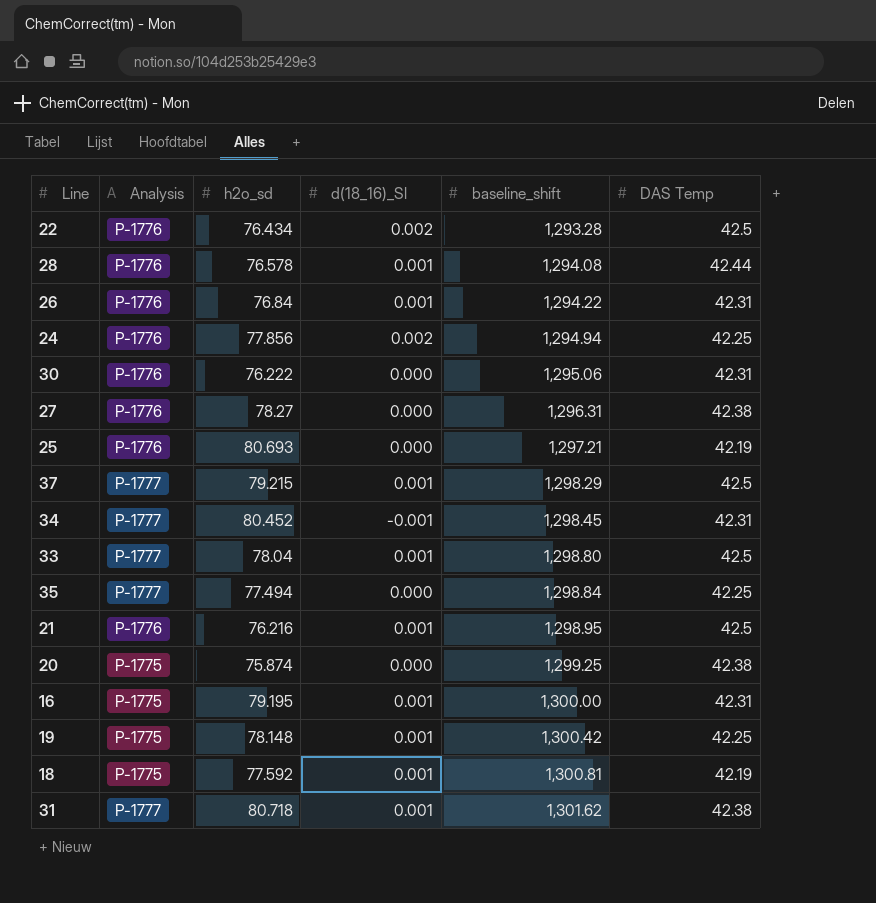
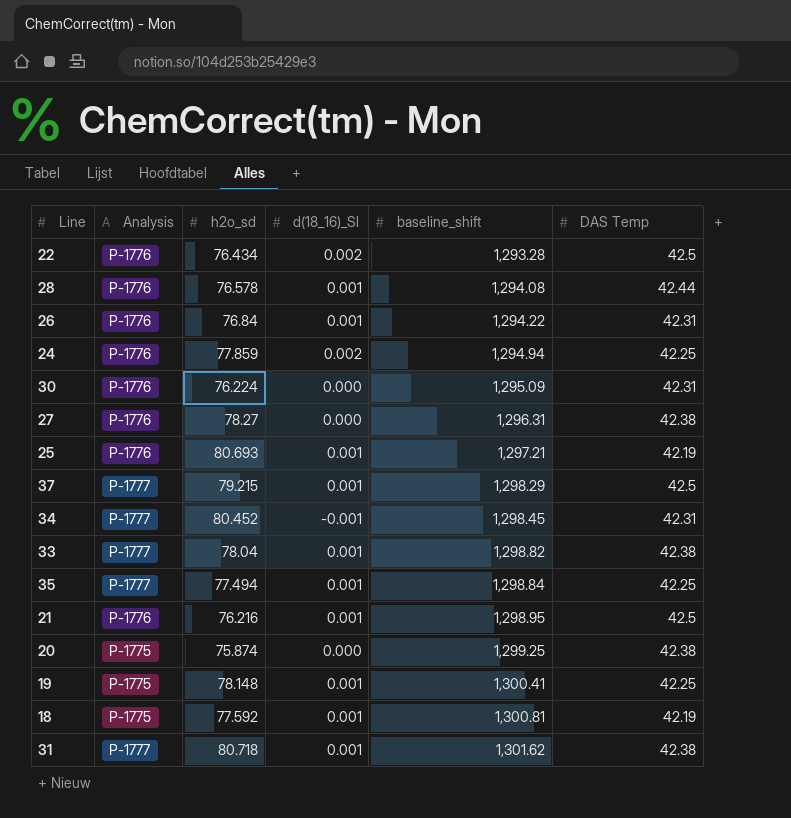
row 16: P-1775 | 79.195 | 0.001 | 1,300.00 | 42.31 -> none
24 | h2o_sd: 77.856 -> 77.859
30 | h2o_sd: 76.222 -> 76.224
30 | baseline_shift: 1,295.06 -> 1,295.09
25 | d(18_16)_Sl: 0.000 -> 0.001
33 | baseline_shift: 1,298.80 -> 1,298.82
33 | DAS Temp: 42.5 -> 42.38
35 | d(18_16)_Sl: 0.000 -> 0.001
19 | baseline_shift: 1,300.42 -> 1,300.41

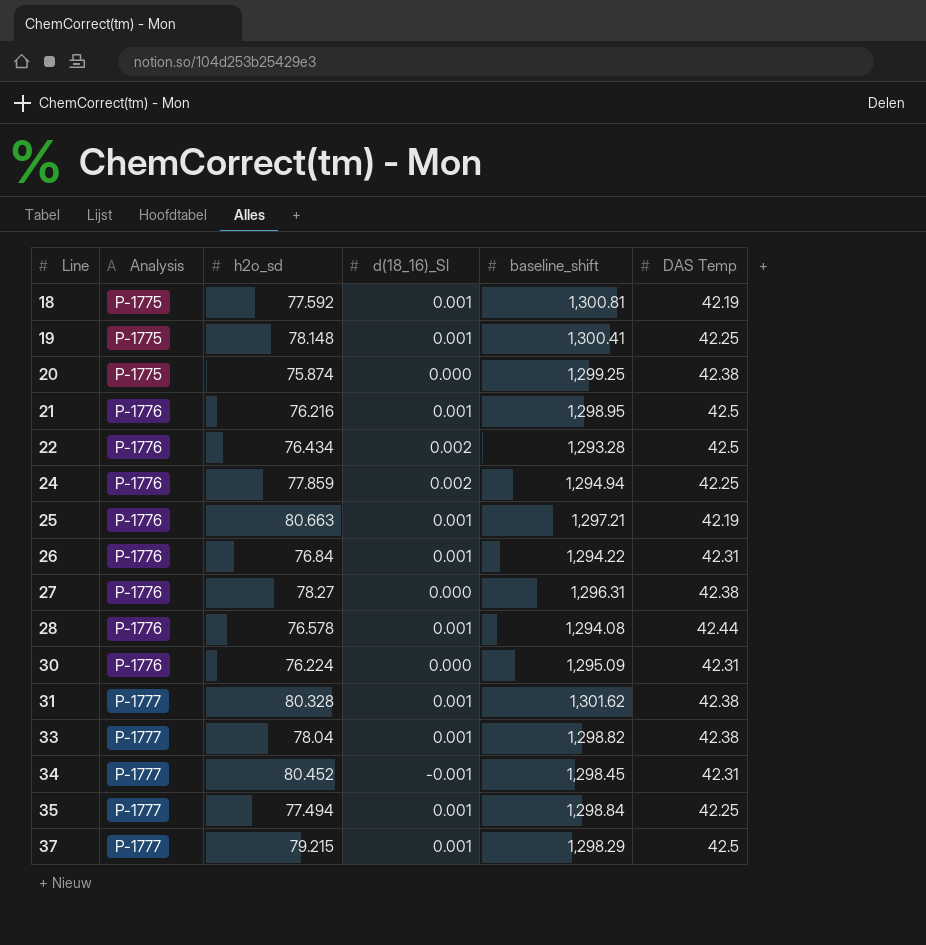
row order: baseline_shift ascending -> Line ascending
25 | h2o_sd: 80.693 -> 80.663
31 | h2o_sd: 80.718 -> 80.328

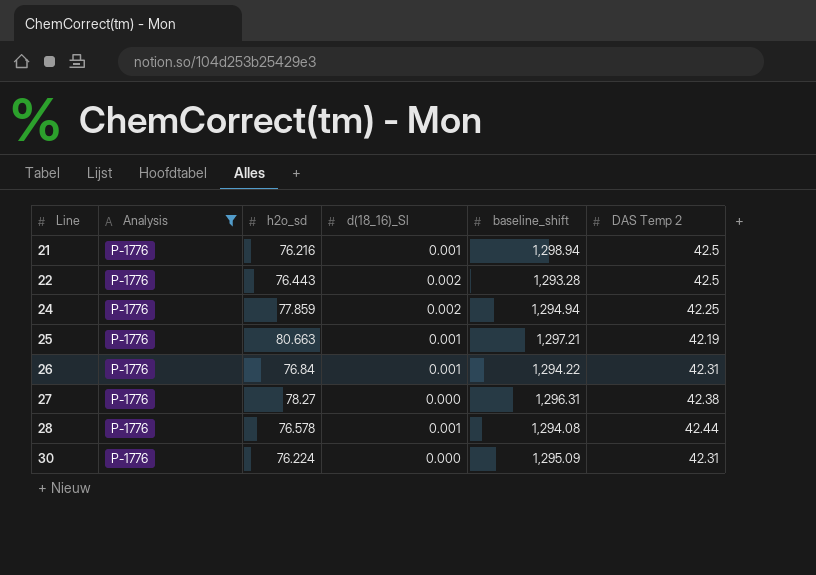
filter: none -> Analysis = P-1776
column name: DAS Temp -> DAS Temp 2
21 | baseline_shift: 1,298.95 -> 1,298.94
22 | h2o_sd: 76.434 -> 76.443

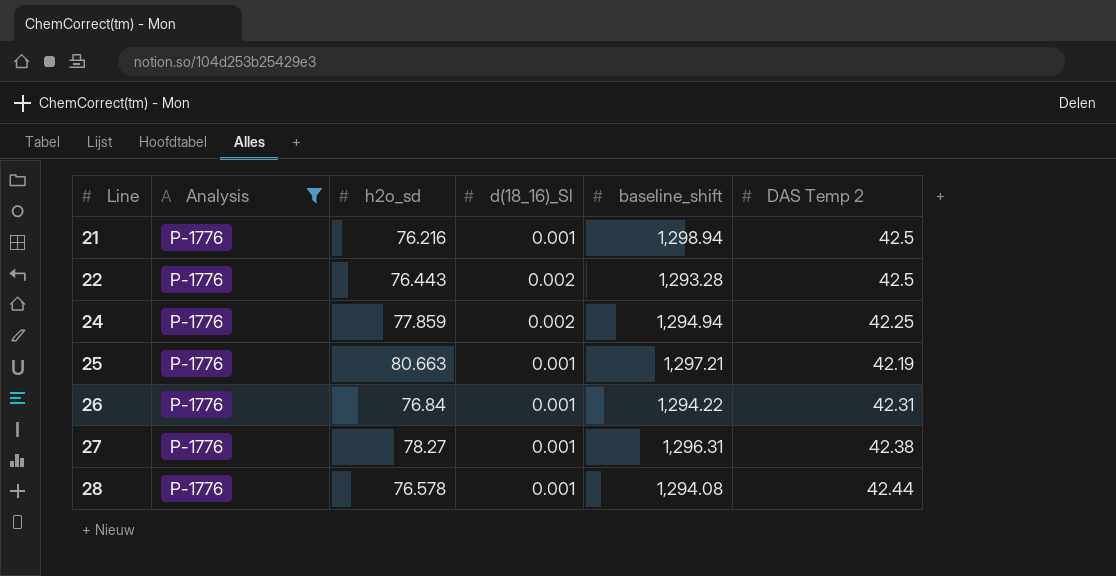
row 30: P-1776 | 76.224 | 0.000 | 1,295.09 | 42.31 -> none
27 | d(18_16)_Sl: 0.000 -> 0.001

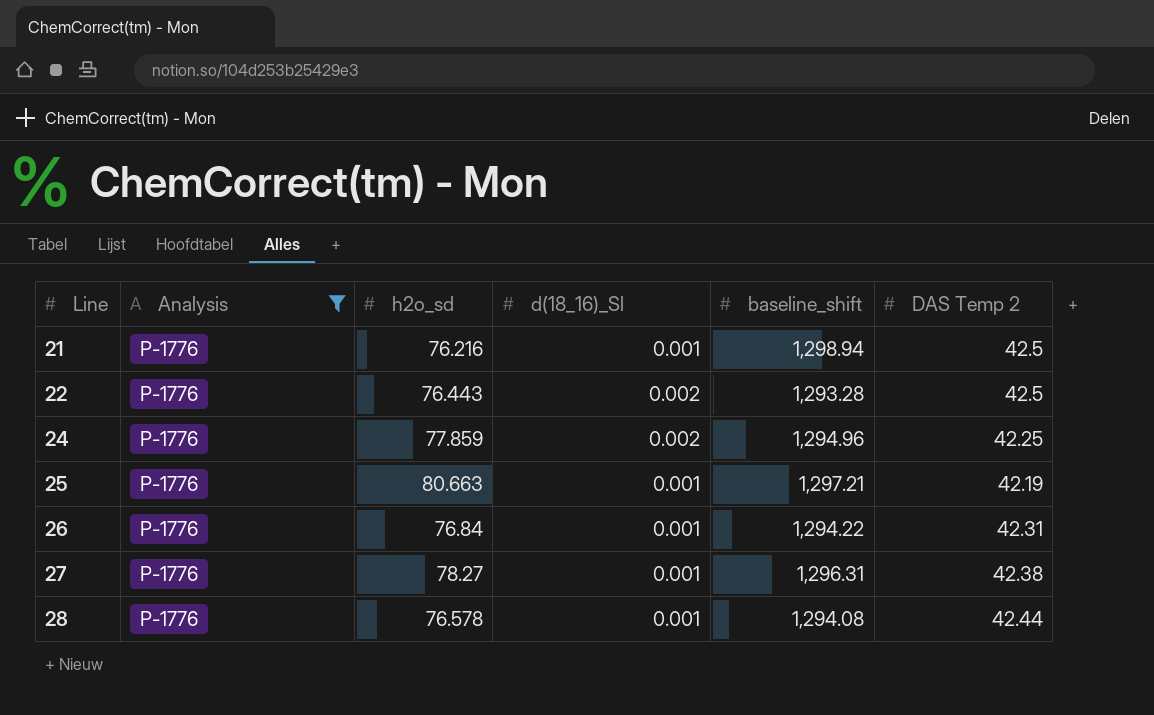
24 | baseline_shift: 1,294.94 -> 1,294.96

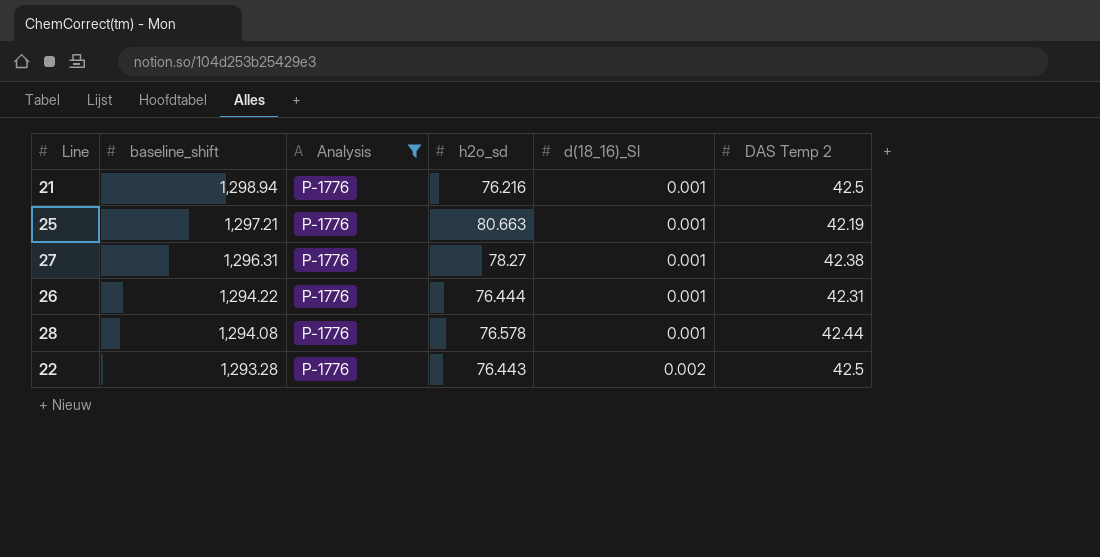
row order: Line ascending -> baseline_shift descending
column baseline_shift | position: 5 -> 2
row 24: P-1776 | 77.859 | 0.002 | 1,294.96 | 42.25 -> none
26 | h2o_sd: 76.84 -> 76.444

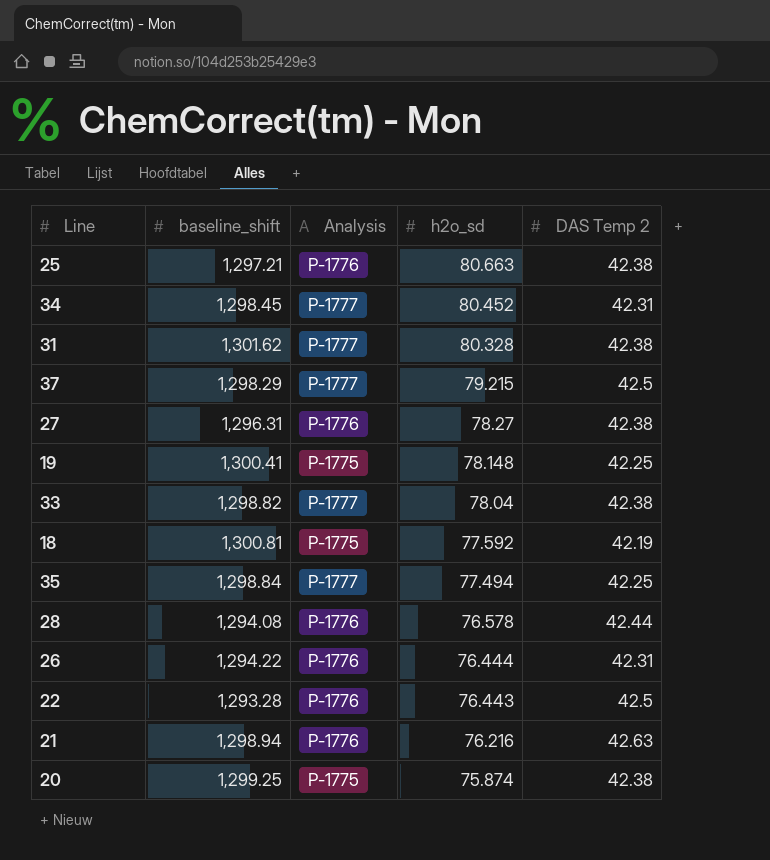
filter: Analysis = P-1776 -> none
row order: baseline_shift descending -> h2o_sd descending
column d(18_16)_Sl | position: 5 -> none
25 | DAS Temp 2: 42.19 -> 42.38
21 | DAS Temp 2: 42.5 -> 42.63

